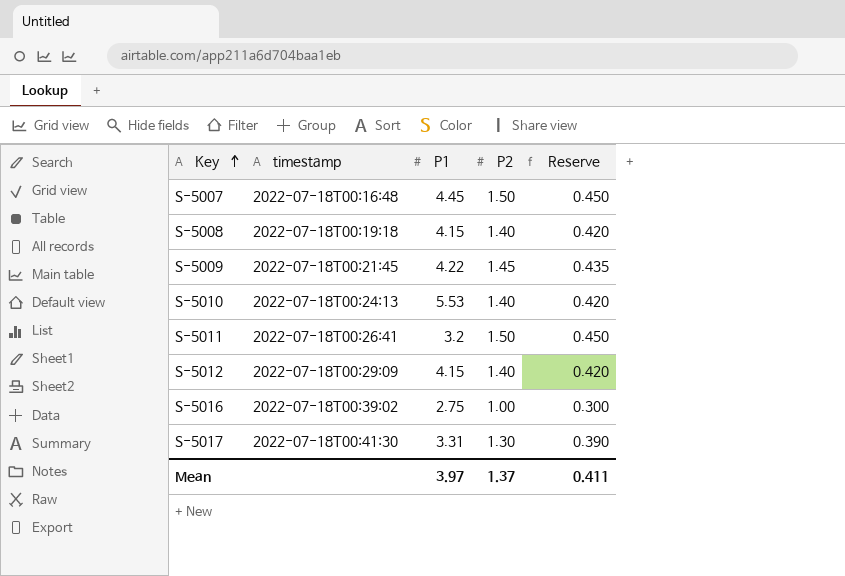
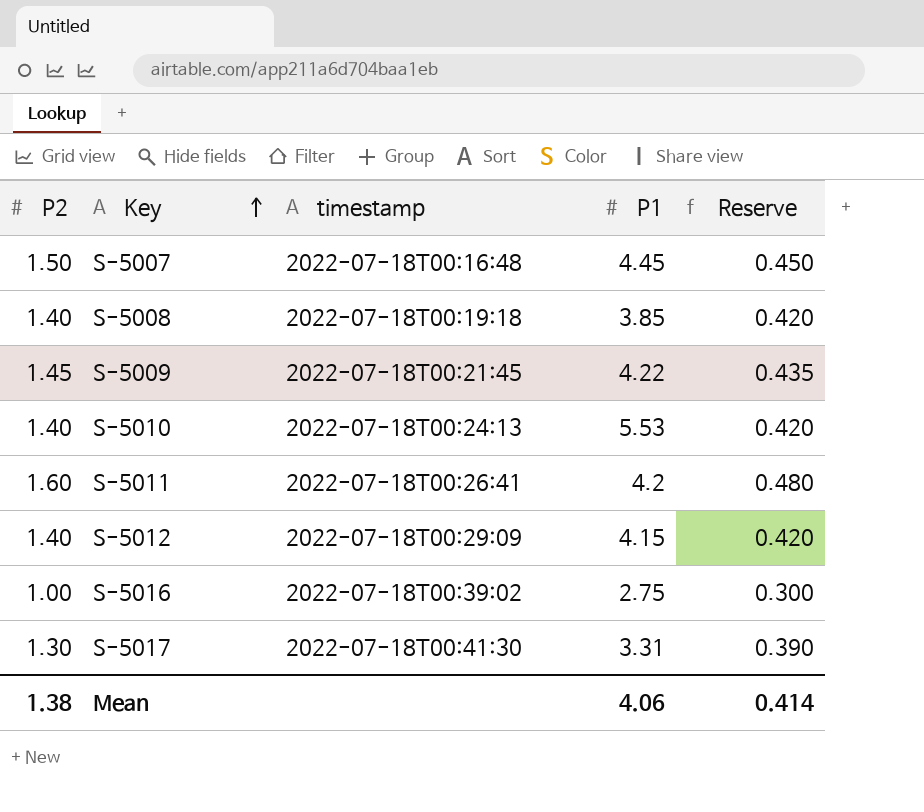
column P2 | position: 4 -> 1
S-5008 | P1: 4.15 -> 3.85
S-5011 | P2: 1.50 -> 1.60
S-5011 | P1: 3.2 -> 4.2
S-5011 | Reserve: 0.450 -> 0.480
Mean | P2: 1.37 -> 1.38
Mean | P1: 3.97 -> 4.06
Mean | Reserve: 0.411 -> 0.414

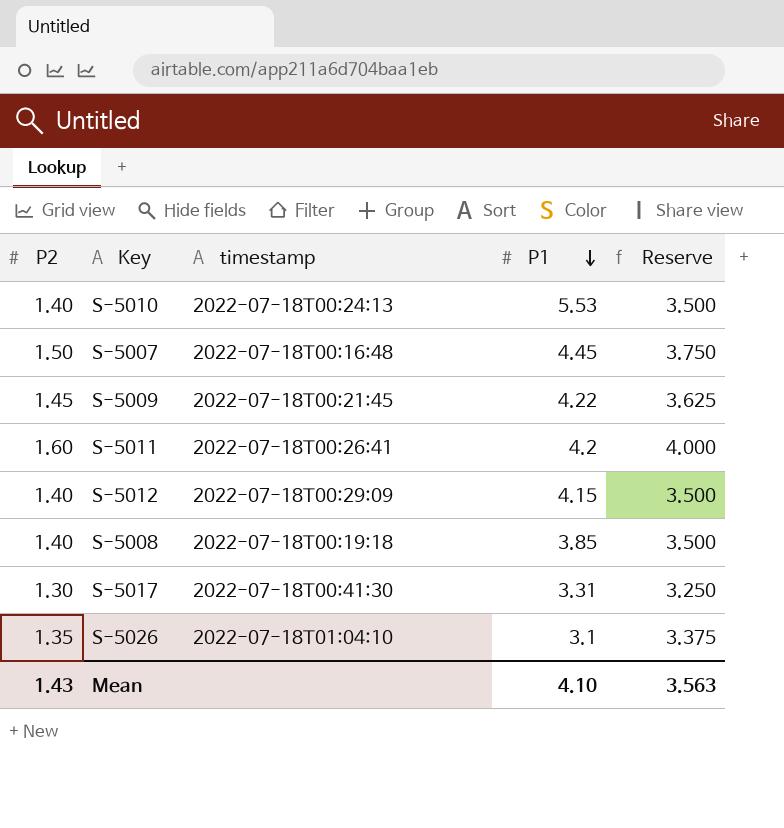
row order: Key ascending -> P1 descending
column Reserve | formula: [P2] * 0.3 -> [P2] * 2.5
row S-5016: 1.00 | 2022-07-18T00:39:02 | 2.75 | 0.300 -> none
row S-5026: none -> 1.35 | 2022-07-18T01:04:10 | 3.1 | 3.375
Mean | P2: 1.38 -> 1.43
Mean | P1: 4.06 -> 4.10
Mean | Reserve: 0.414 -> 3.563

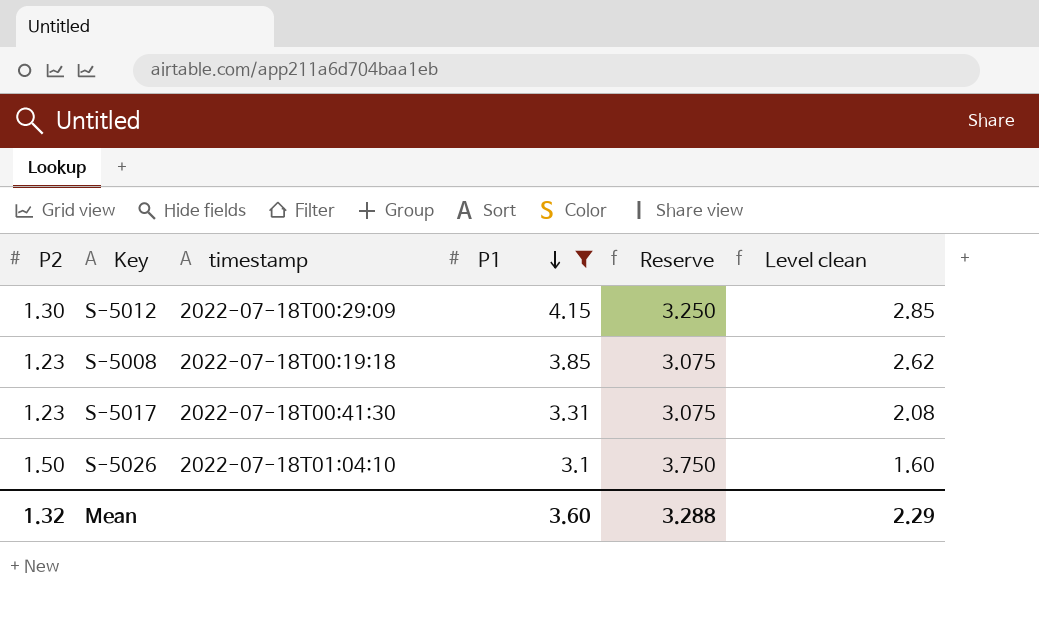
filter: none -> P1 <= 4.15
column Level clean | formula: none -> [P1] - [P2]
S-5012 | P2: 1.40 -> 1.30
S-5012 | Reserve: 3.500 -> 3.250
S-5008 | P2: 1.40 -> 1.23
S-5008 | Reserve: 3.500 -> 3.075
S-5017 | P2: 1.30 -> 1.23
S-5017 | Reserve: 3.250 -> 3.075
S-5026 | P2: 1.35 -> 1.50
S-5026 | Reserve: 3.375 -> 3.750
Mean | P2: 1.43 -> 1.32
Mean | P1: 4.10 -> 3.60
Mean | Reserve: 3.563 -> 3.288

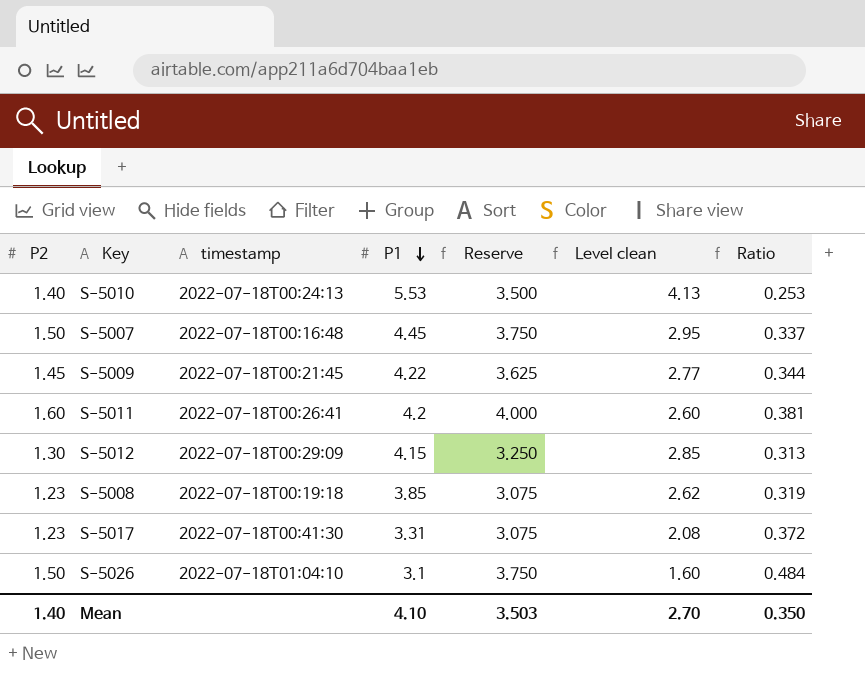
filter: P1 <= 4.15 -> none
column Ratio | formula: none -> [P2] / [P1]
Mean | P2: 1.32 -> 1.40
Mean | P1: 3.60 -> 4.10
Mean | Reserve: 3.288 -> 3.503
Mean | Level clean: 2.29 -> 2.70

